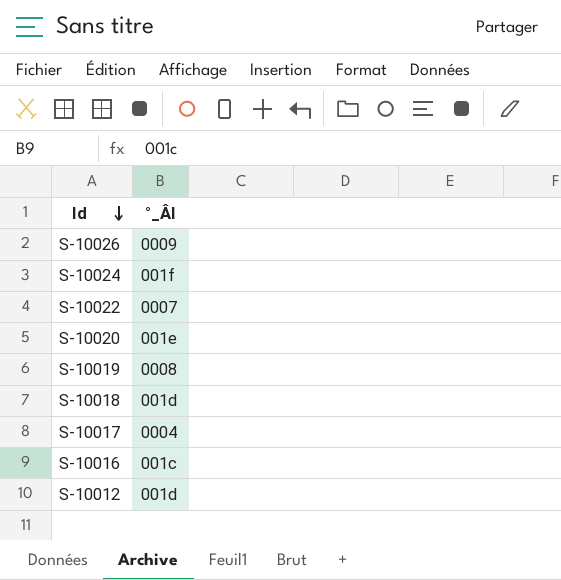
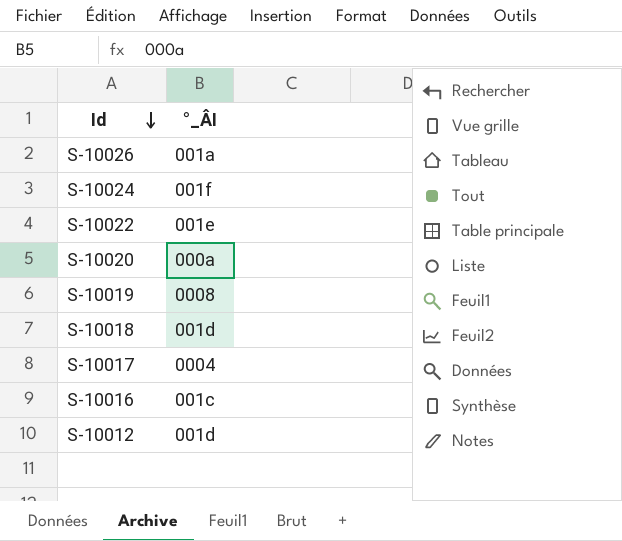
S-10026 | °_ÂI: 0009 -> 001a
S-10022 | °_ÂI: 0007 -> 001e
S-10020 | °_ÂI: 001e -> 000a

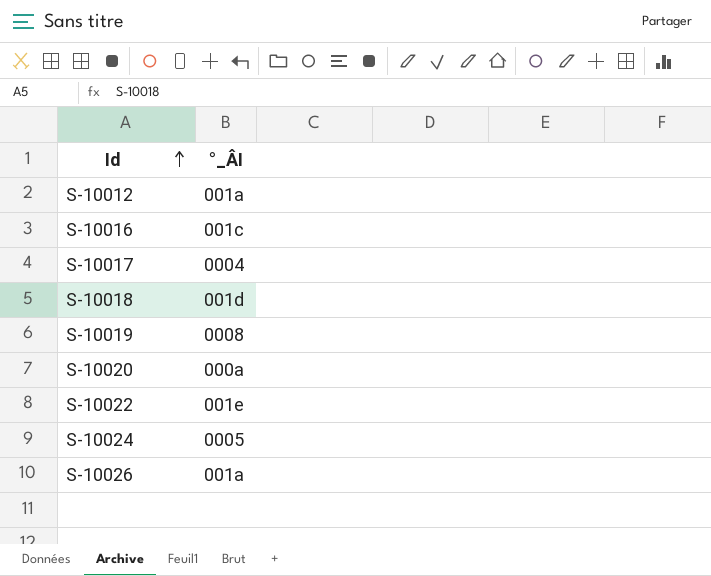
row order: Id descending -> Id ascending
S-10012 | °_ÂI: 001d -> 001a
S-10024 | °_ÂI: 001f -> 0005

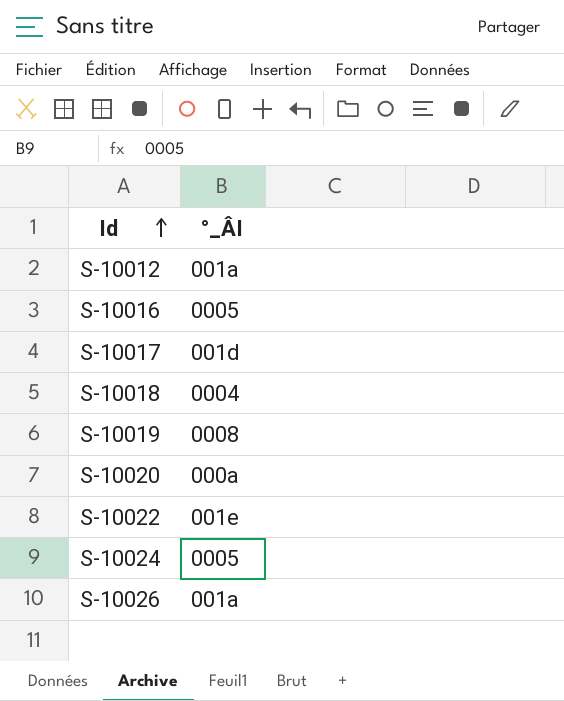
S-10016 | °_ÂI: 001c -> 0005
S-10017 | °_ÂI: 0004 -> 001d
S-10018 | °_ÂI: 001d -> 0004

